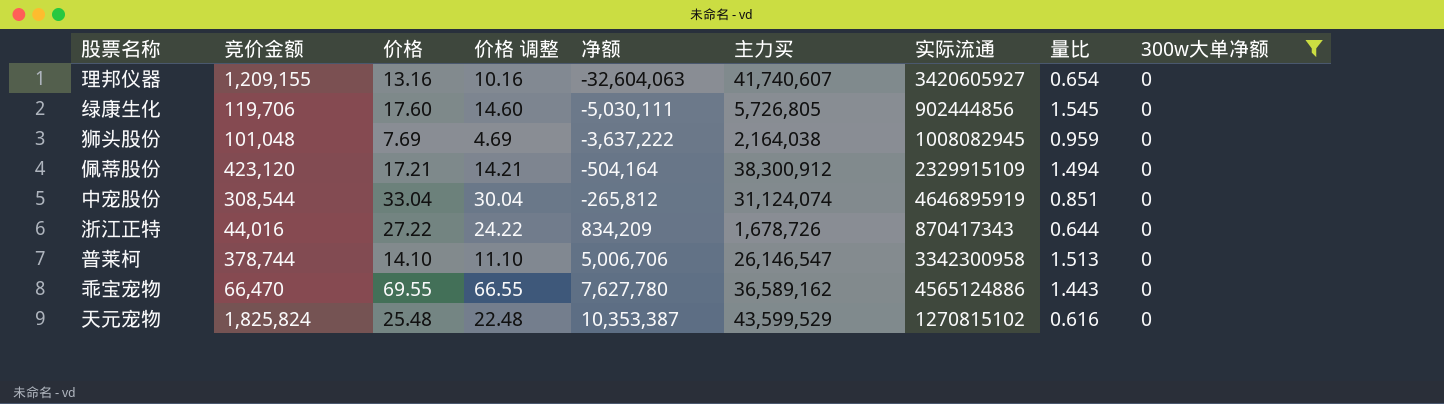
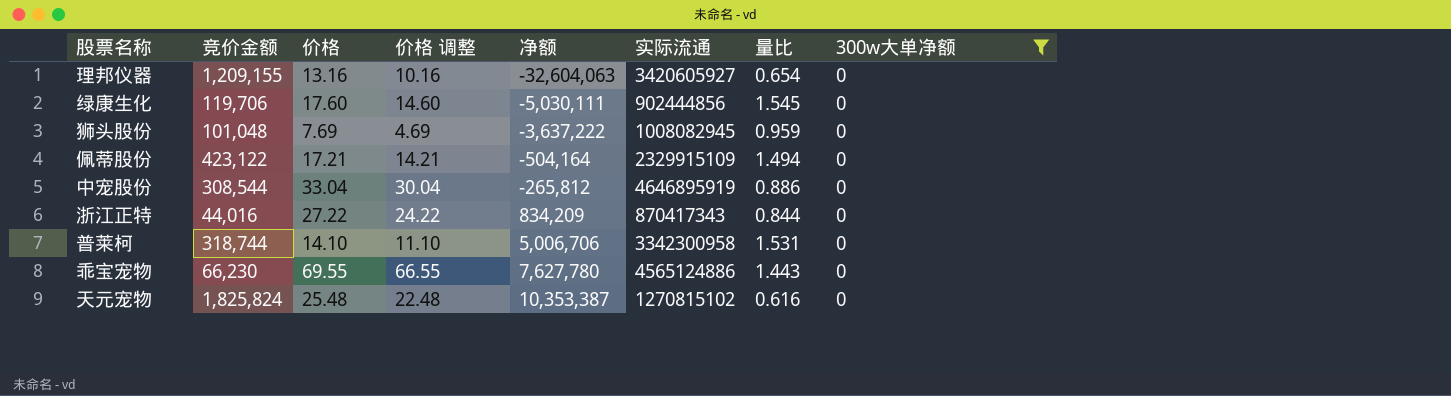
column 主力买 | position: 6 -> none
佩蒂股份 | 竞价金额: 423,120 -> 423,122
中宠股份 | 量比: 0.851 -> 0.886
浙江正特 | 量比: 0.644 -> 0.844
普莱柯 | 竞价金额: 378,744 -> 318,744
普莱柯 | 量比: 1.513 -> 1.531
乖宝宠物 | 竞价金额: 66,470 -> 66,230

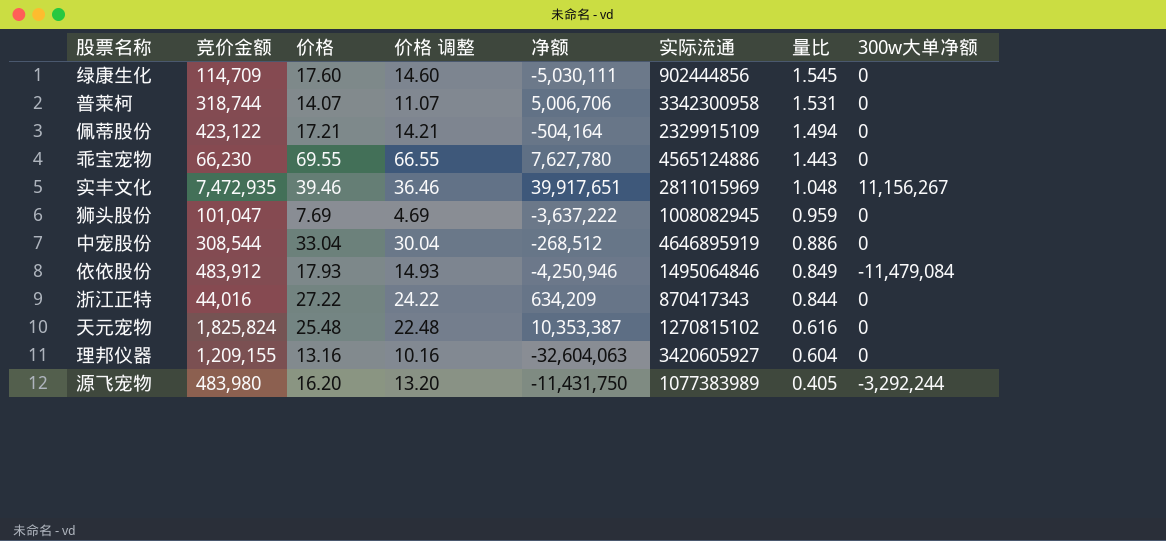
filter: 300w大单净额 = 0 -> none
row order: 净额 ascending -> 量比 descending
绿康生化 | 竞价金额: 119,706 -> 114,709
普莱柯 | 价格: 14.10 -> 14.07
普莱柯 | 价格 调整: 11.10 -> 11.07
狮头股份 | 竞价金额: 101,048 -> 101,047
中宠股份 | 净额: -265,812 -> -268,512
浙江正特 | 净额: 834,209 -> 634,209
理邦仪器 | 量比: 0.654 -> 0.604

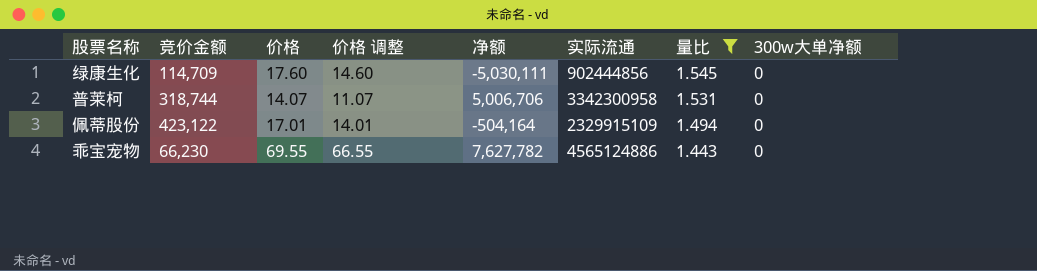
filter: none -> 量比 >= 1.443
佩蒂股份 | 价格: 17.21 -> 17.01
佩蒂股份 | 价格 调整: 14.21 -> 14.01
乖宝宠物 | 净额: 7,627,780 -> 7,627,782

